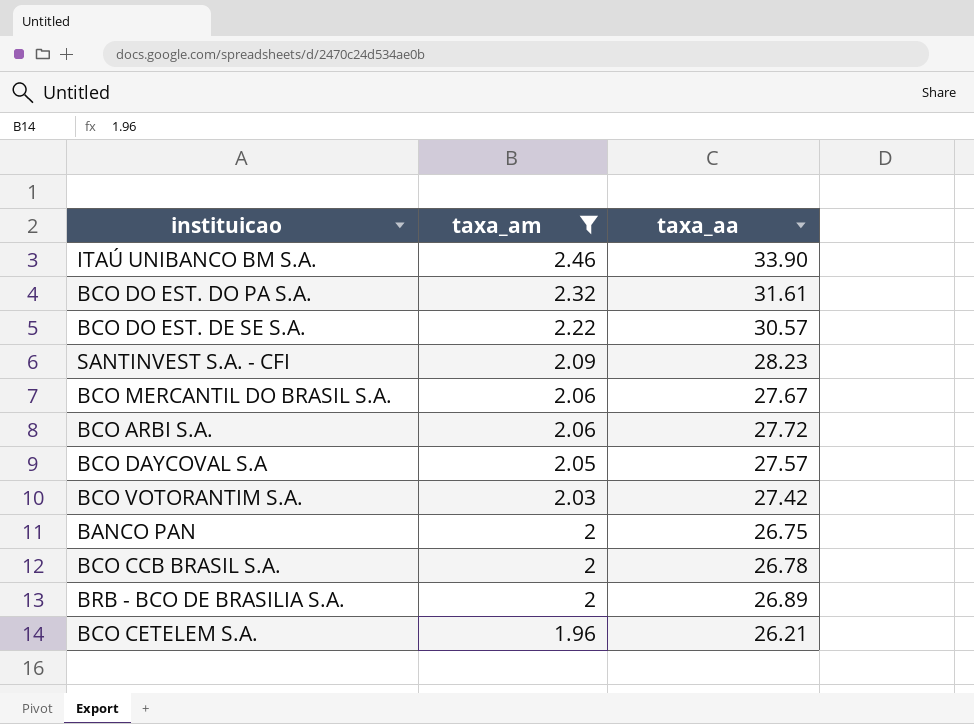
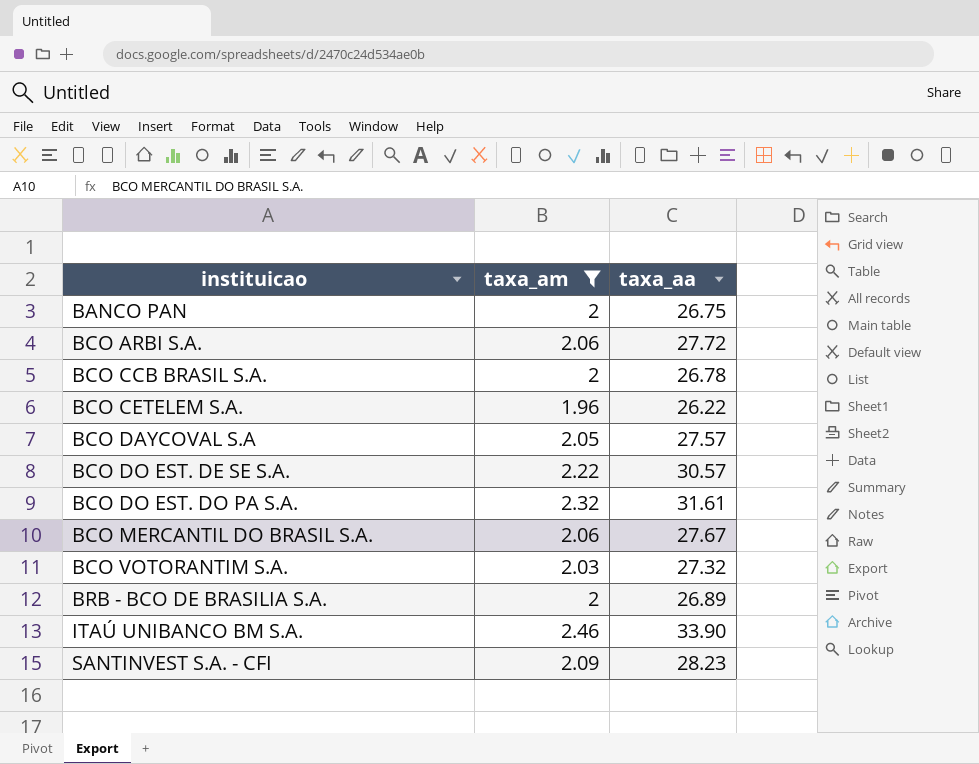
row order: taxa_am descending -> instituicao ascending
BCO CETELEM S.A. | taxa_aa: 26.21 -> 26.22
BCO VOTORANTIM S.A. | taxa_aa: 27.42 -> 27.32

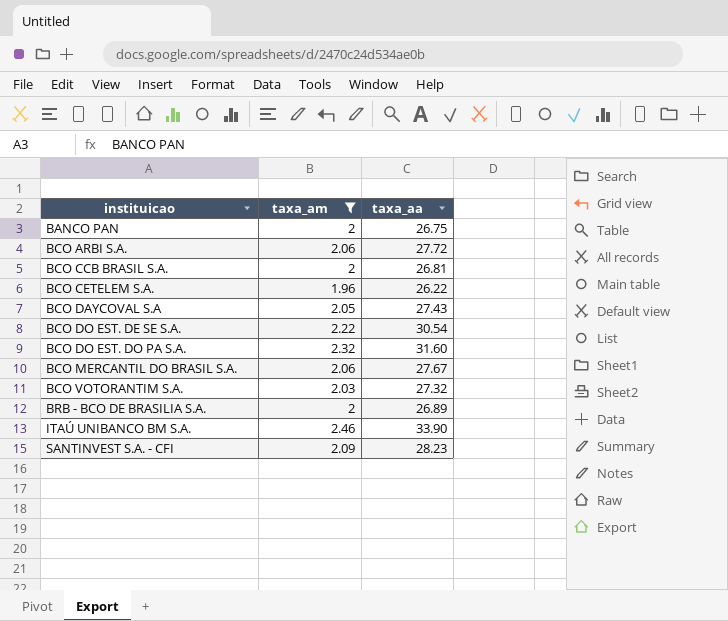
BCO CCB BRASIL S.A. | taxa_aa: 26.78 -> 26.81
BCO DAYCOVAL S.A | taxa_aa: 27.57 -> 27.43
BCO DO EST. DE SE S.A. | taxa_aa: 30.57 -> 30.54
BCO DO EST. DO PA S.A. | taxa_aa: 31.61 -> 31.60

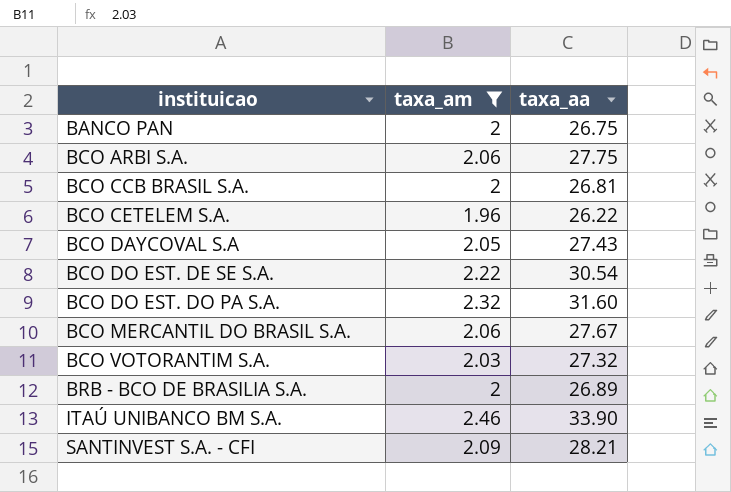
BCO ARBI S.A. | taxa_aa: 27.72 -> 27.75
SANTINVEST S.A. - CFI | taxa_aa: 28.23 -> 28.21

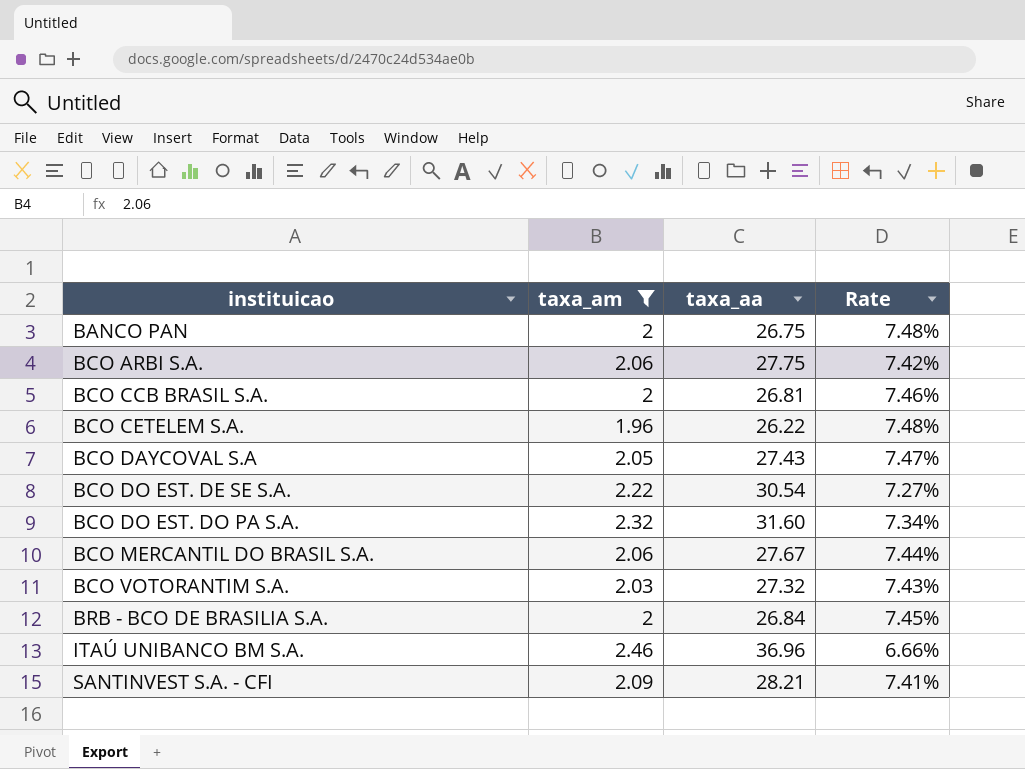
column Rate | formula: none -> [taxa_am] / [taxa_aa]
BRB - BCO DE BRASILIA S.A. | taxa_aa: 26.89 -> 26.84
ITAÚ UNIBANCO BM S.A. | taxa_aa: 33.90 -> 36.96

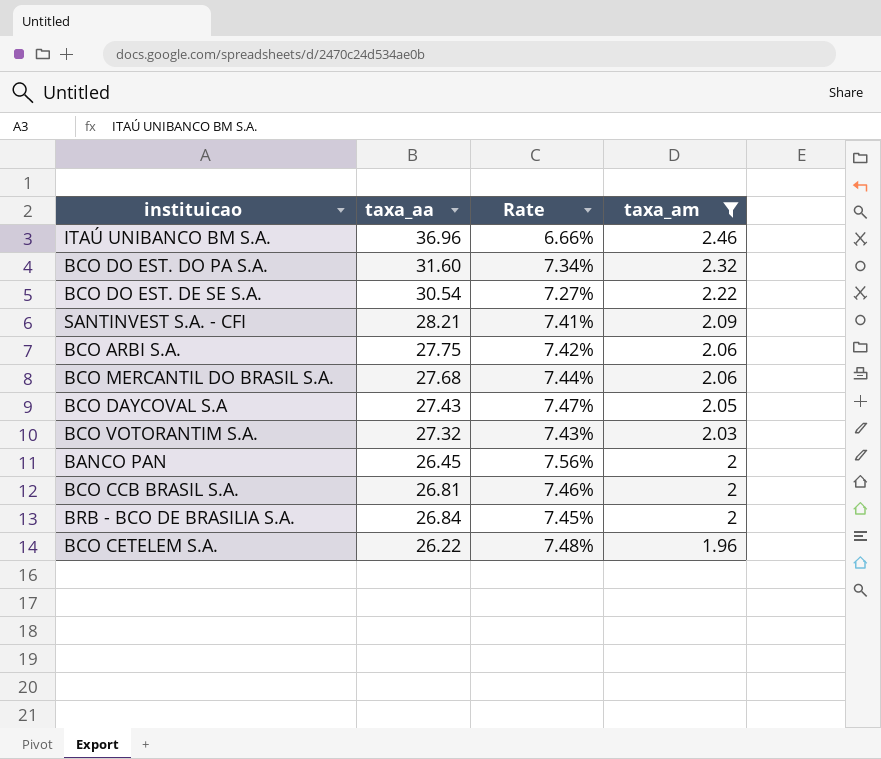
row order: instituicao ascending -> taxa_am descending
column taxa_am | position: 2 -> 4
BCO MERCANTIL DO BRASIL S.A. | taxa_aa: 27.67 -> 27.68
BANCO PAN | taxa_aa: 26.75 -> 26.45
BANCO PAN | Rate: 7.48% -> 7.56%

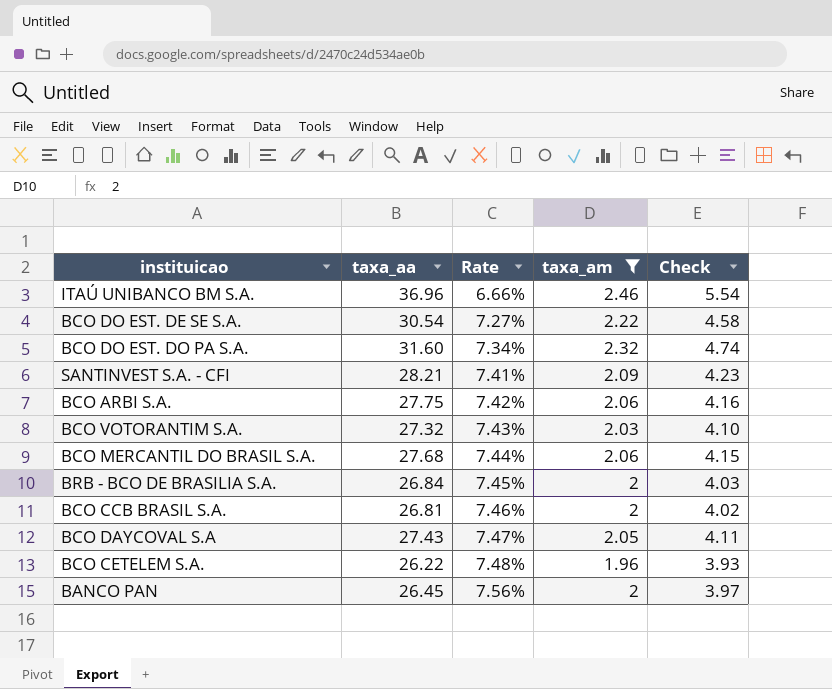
row order: taxa_am descending -> Rate ascending
column Check | formula: none -> [taxa_aa] * 0.15

